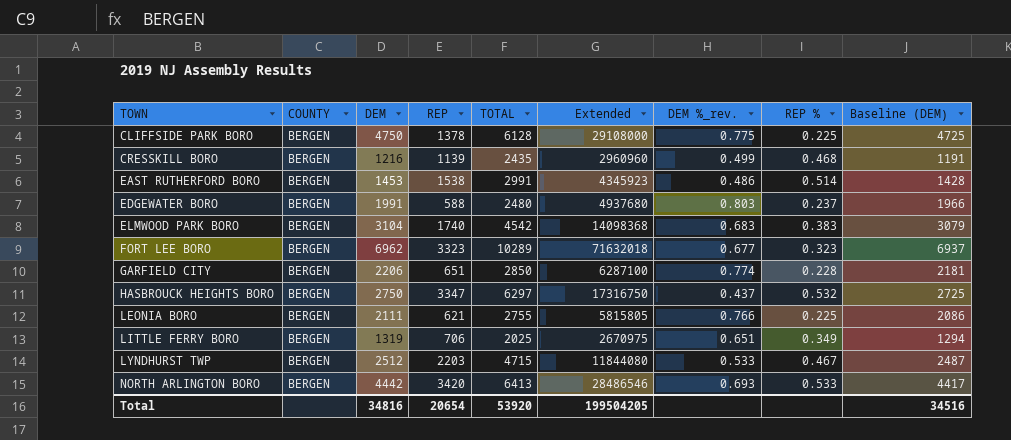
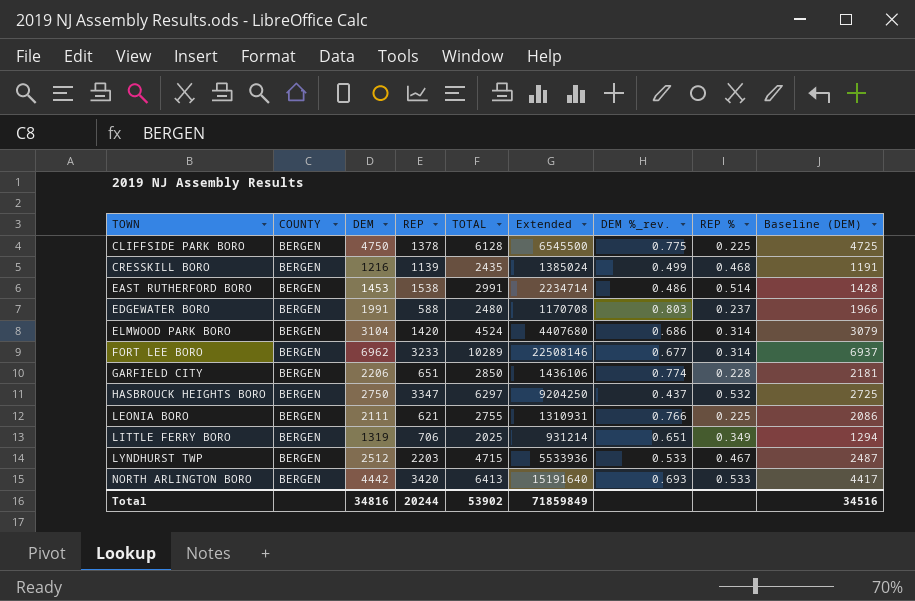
column Extended | formula: [DEM] * [TOTAL] -> [DEM] * [REP]
ELMWOOD PARK BORO | REP: 1740 -> 1420
ELMWOOD PARK BORO | TOTAL: 4542 -> 4524
ELMWOOD PARK BORO | DEM %_rev.: 0.683 -> 0.686
ELMWOOD PARK BORO | REP %: 0.383 -> 0.314
FORT LEE BORO | REP: 3323 -> 3233
FORT LEE BORO | REP %: 0.323 -> 0.314
Total | REP: 20654 -> 20244
Total | TOTAL: 53920 -> 53902
Total | Extended: 199504205 -> 71859849

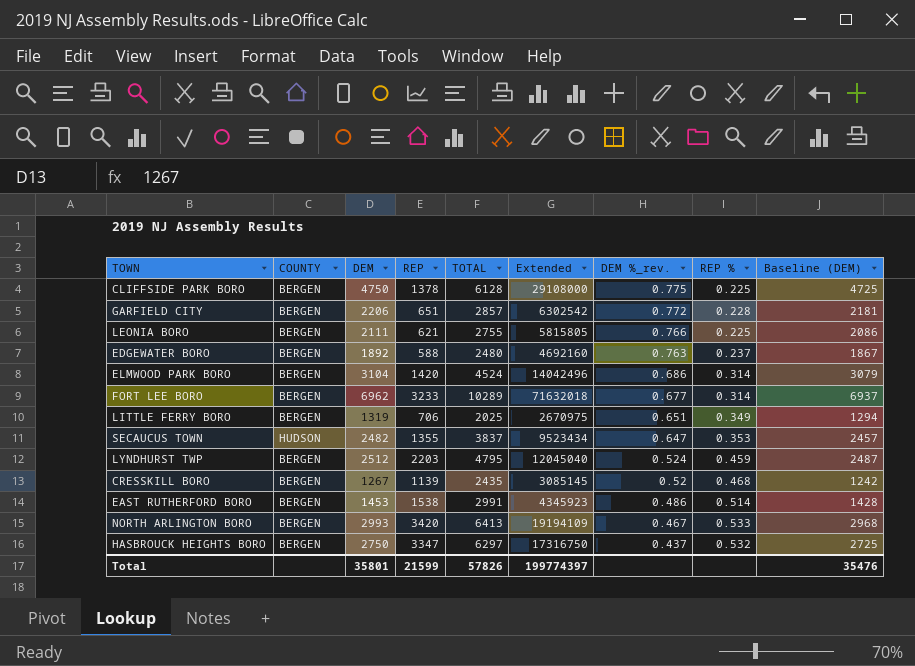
row order: TOWN ascending -> DEM %_rev. descending
column Extended | formula: [DEM] * [REP] -> [DEM] * [TOTAL]
GARFIELD CITY | TOTAL: 2850 -> 2857
GARFIELD CITY | DEM %_rev.: 0.774 -> 0.772
EDGEWATER BORO | DEM: 1991 -> 1892
EDGEWATER BORO | DEM %_rev.: 0.803 -> 0.763
EDGEWATER BORO | Baseline (DEM): 1966 -> 1867
row SECAUCUS TOWN: none -> HUDSON | 2482 | 1355 | 3837 | 9523434 | 0.647 | 0.353 | 2457
LYNDHURST TWP | TOTAL: 4715 -> 4795
LYNDHURST TWP | DEM %_rev.: 0.533 -> 0.524
LYNDHURST TWP | REP %: 0.467 -> 0.459
CRESSKILL BORO | DEM: 1216 -> 1267
CRESSKILL BORO | DEM %_rev.: 0.499 -> 0.52
CRESSKILL BORO | Baseline (DEM): 1191 -> 1242
NORTH ARLINGTON BORO | DEM: 4442 -> 2993
NORTH ARLINGTON BORO | DEM %_rev.: 0.693 -> 0.467
NORTH ARLINGTON BORO | Baseline (DEM): 4417 -> 2968
Total | DEM: 34816 -> 35801
Total | REP: 20244 -> 21599
Total | TOTAL: 53902 -> 57826
Total | Extended: 71859849 -> 199774397
Total | Baseline (DEM): 34516 -> 35476

